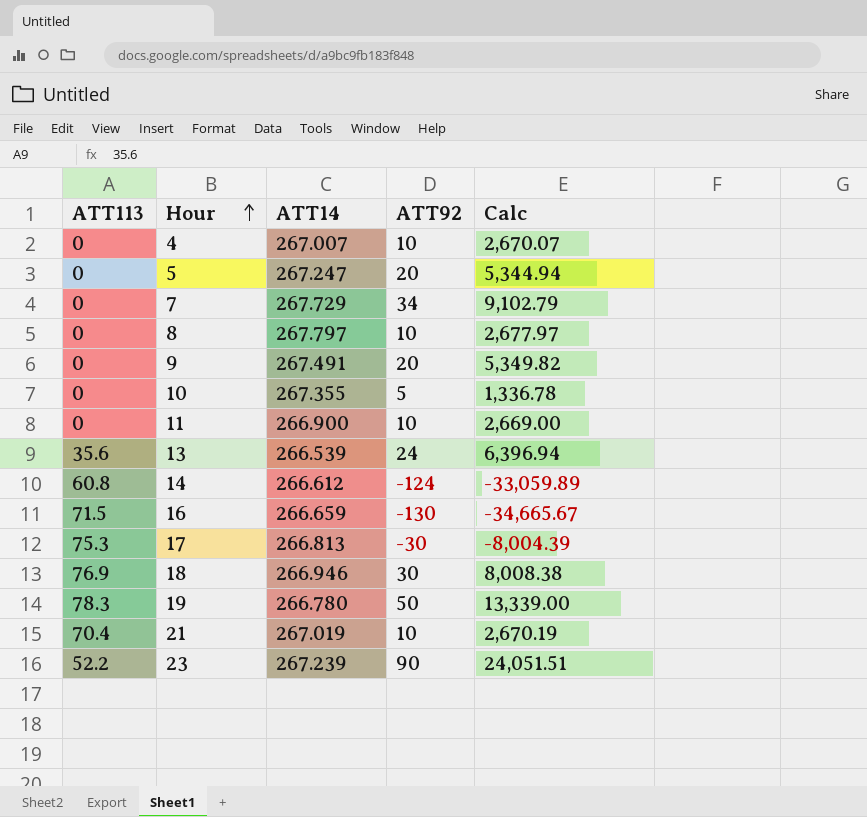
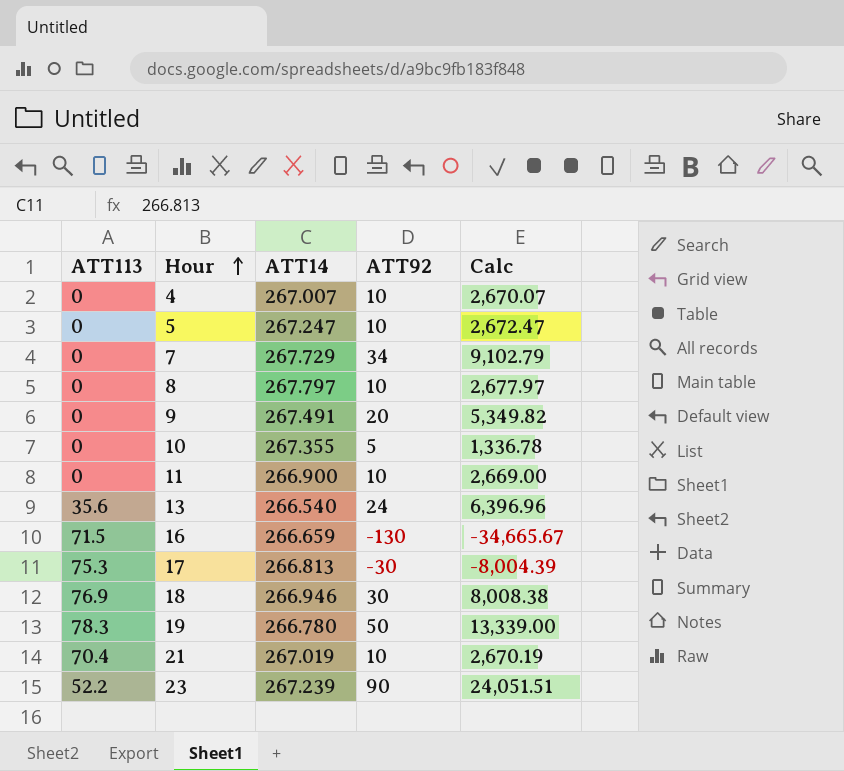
row 14: 60.8 | 266.612 | -124 | -33,059.89 -> none
5 | ATT92: 20 -> 10
5 | Calc: 5,344.94 -> 2,672.47
13 | ATT14: 266.539 -> 266.540
13 | Calc: 6,396.94 -> 6,396.96

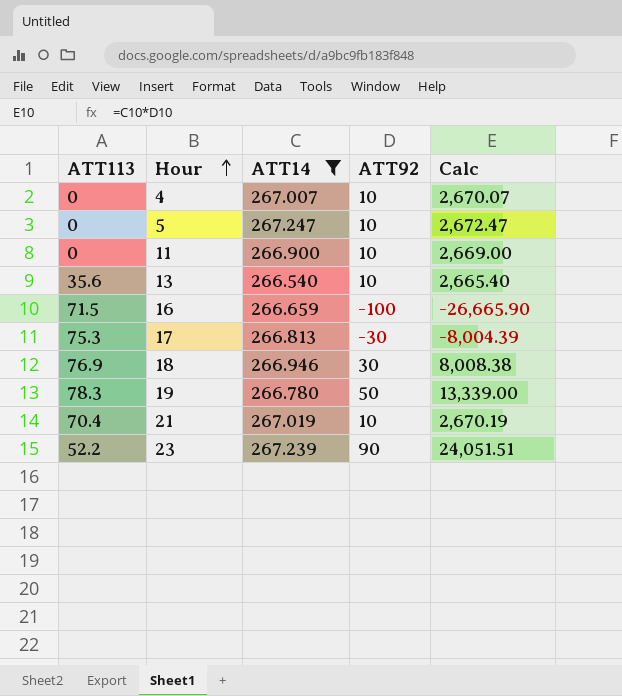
filter: none -> ATT14 <= 267.247
13 | ATT92: 24 -> 10
13 | Calc: 6,396.96 -> 2,665.40
16 | ATT92: -130 -> -100
16 | Calc: -34,665.67 -> -26,665.90

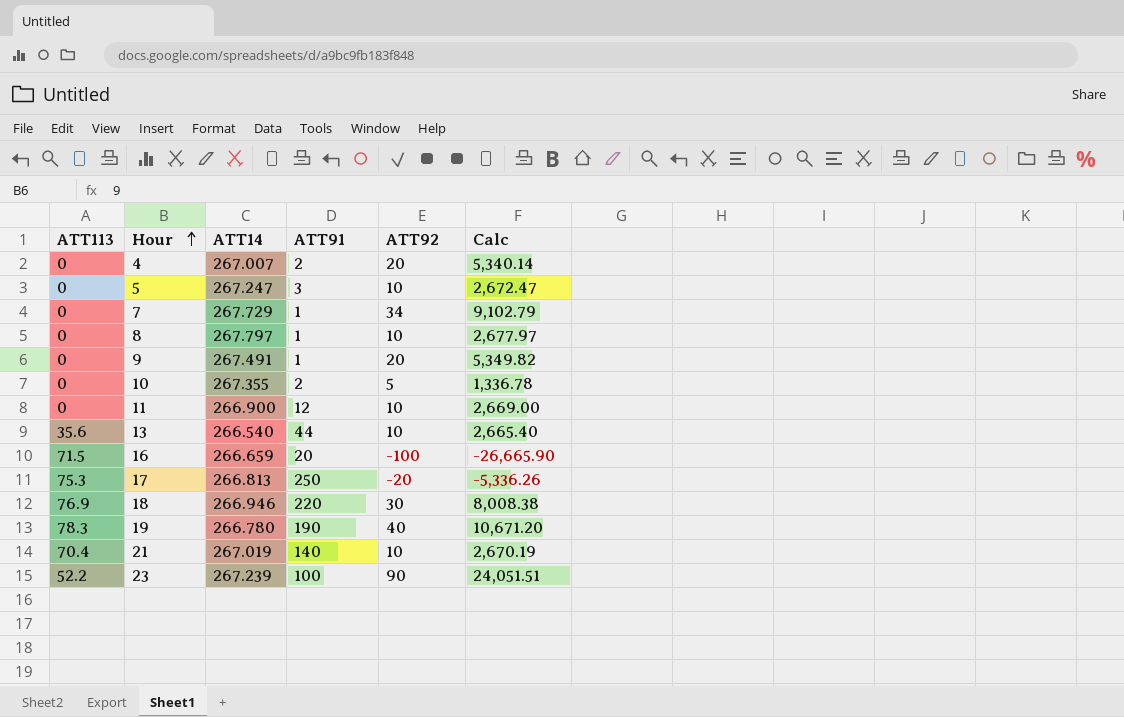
filter: ATT14 <= 267.247 -> none
column ATT91 | position: none -> 4
4 | ATT92: 10 -> 20
4 | Calc: 2,670.07 -> 5,340.14
17 | ATT92: -30 -> -20
17 | Calc: -8,004.39 -> -5,336.26
19 | ATT92: 50 -> 40
19 | Calc: 13,339.00 -> 10,671.20

